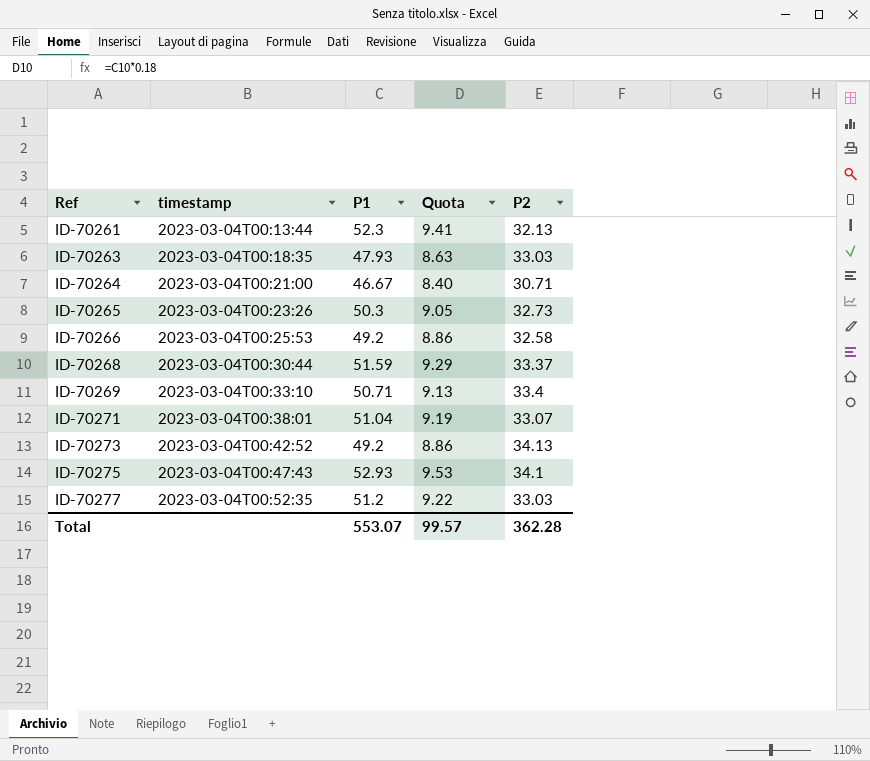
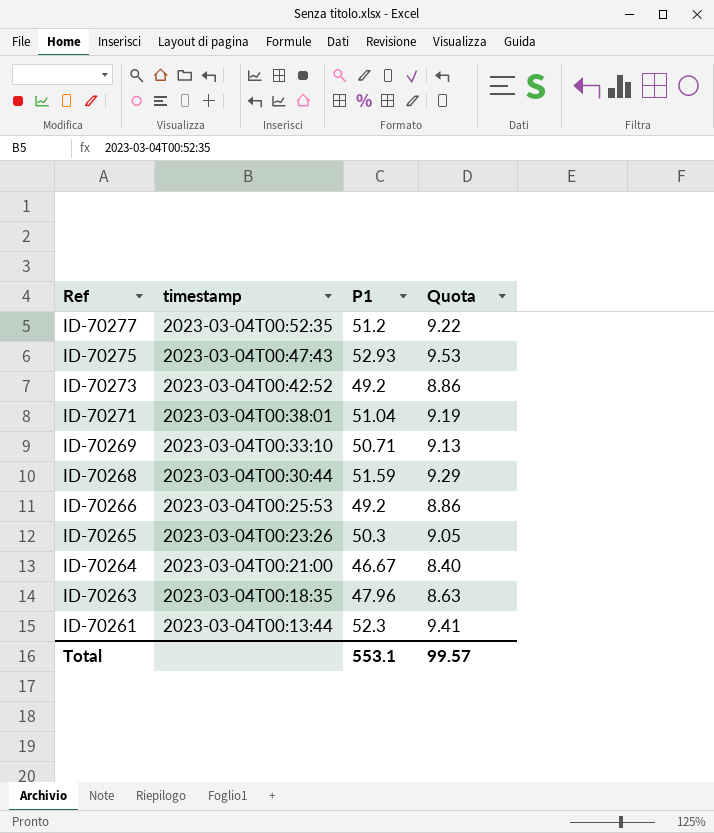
row order: Ref ascending -> Ref descending
column P2 | position: 5 -> none
ID-70263 | P1: 47.93 -> 47.96
Total | P1: 553.07 -> 553.1

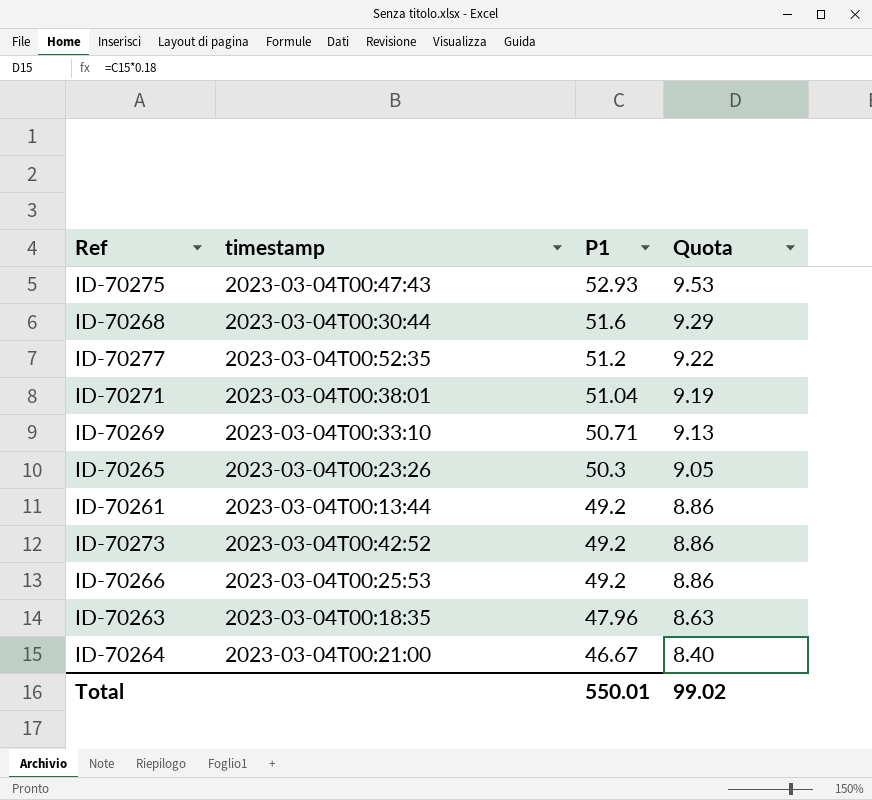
row order: Ref descending -> P1 descending
ID-70268 | P1: 51.59 -> 51.6
ID-70261 | P1: 52.3 -> 49.2
ID-70261 | Quota: 9.41 -> 8.86
Total | P1: 553.1 -> 550.01
Total | Quota: 99.57 -> 99.02

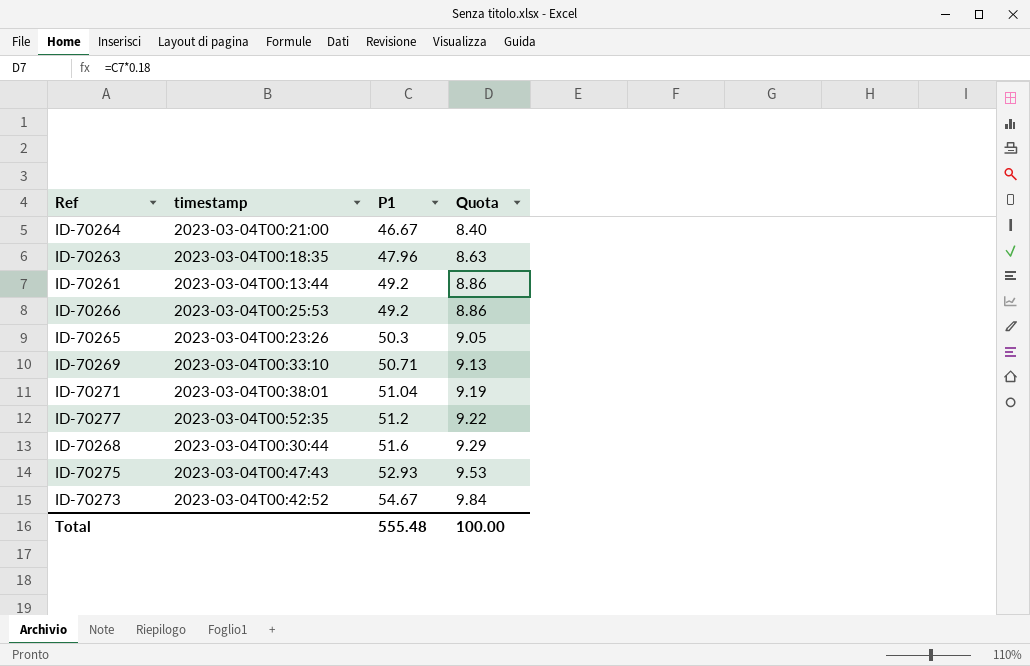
row order: P1 descending -> P1 ascending
ID-70273 | P1: 49.2 -> 54.67
ID-70273 | Quota: 8.86 -> 9.84
Total | P1: 550.01 -> 555.48
Total | Quota: 99.02 -> 100.00

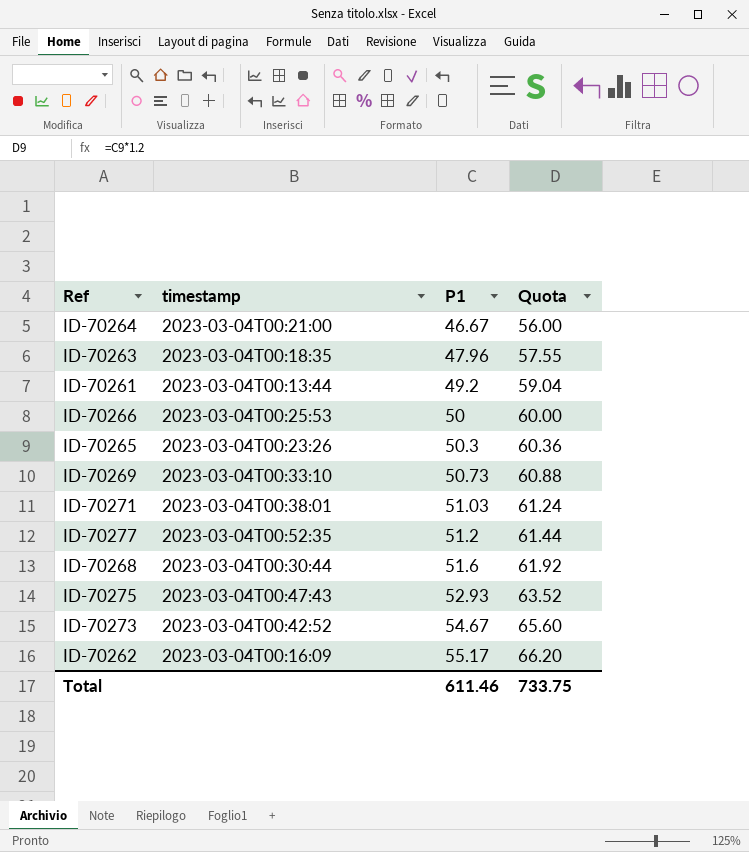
column Quota | formula: [P1] * 0.18 -> [P1] * 1.2
ID-70266 | P1: 49.2 -> 50
ID-70269 | P1: 50.71 -> 50.73
ID-70271 | P1: 51.04 -> 51.03
row ID-70262: none -> 2023-03-04T00:16:09 | 55.17 | 66.20
Total | P1: 555.48 -> 611.46
Total | Quota: 100.00 -> 733.75

